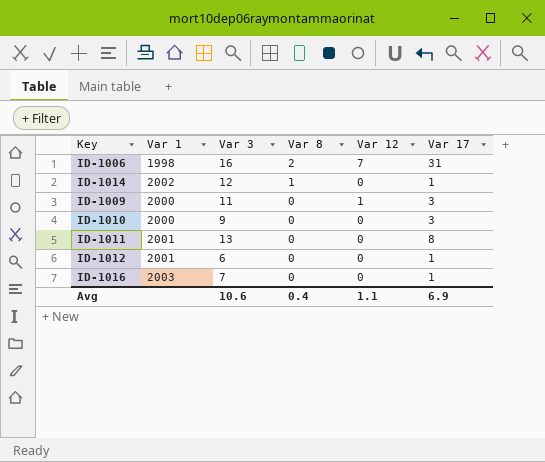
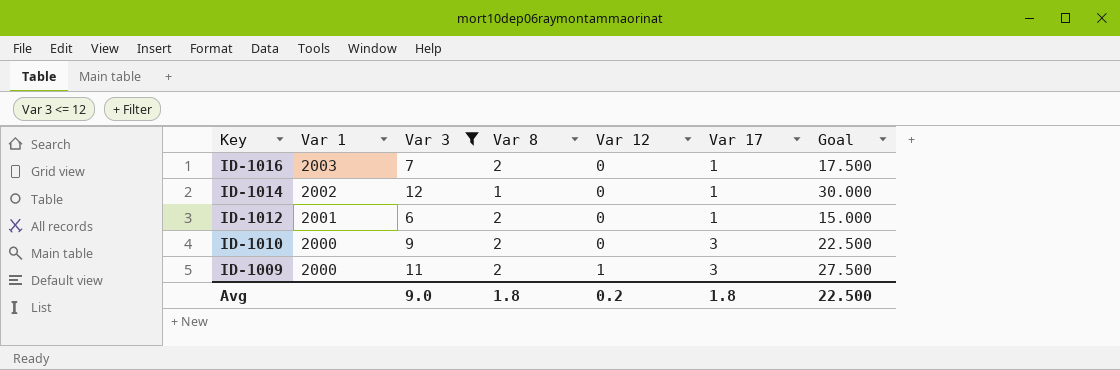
filter: none -> Var 3 <= 12
row order: Var 8 descending -> Key descending
column Goal | formula: none -> [Var 3] * 2.5
ID-1016 | Var 8: 0 -> 2
ID-1012 | Var 8: 0 -> 2
ID-1010 | Var 8: 0 -> 2
ID-1009 | Var 8: 0 -> 2
Avg | Var 3: 10.6 -> 9.0
Avg | Var 8: 0.4 -> 1.8
Avg | Var 12: 1.1 -> 0.2
Avg | Var 17: 6.9 -> 1.8

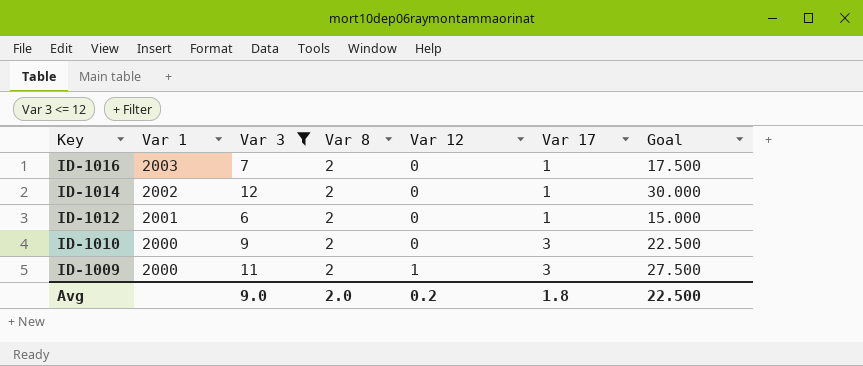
ID-1014 | Var 8: 1 -> 2
Avg | Var 8: 1.8 -> 2.0

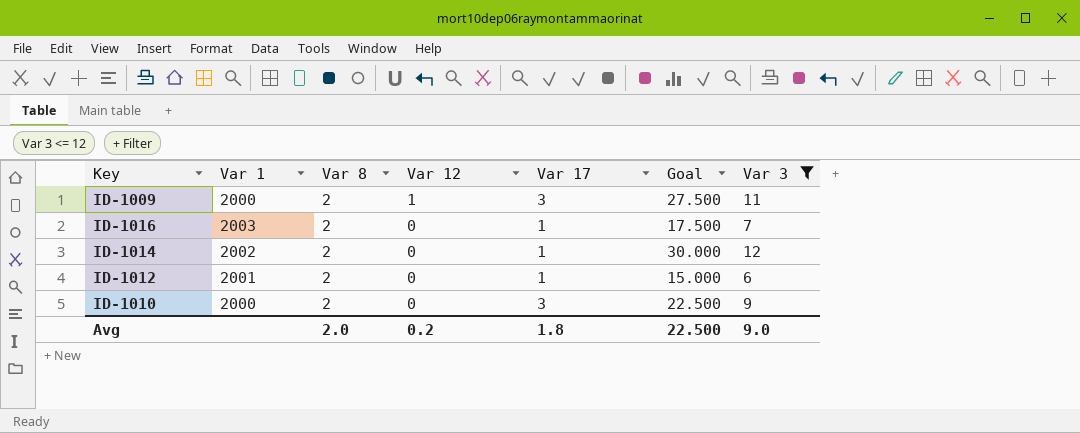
row order: Key descending -> Var 12 descending
column Var 3 | position: 3 -> 7

